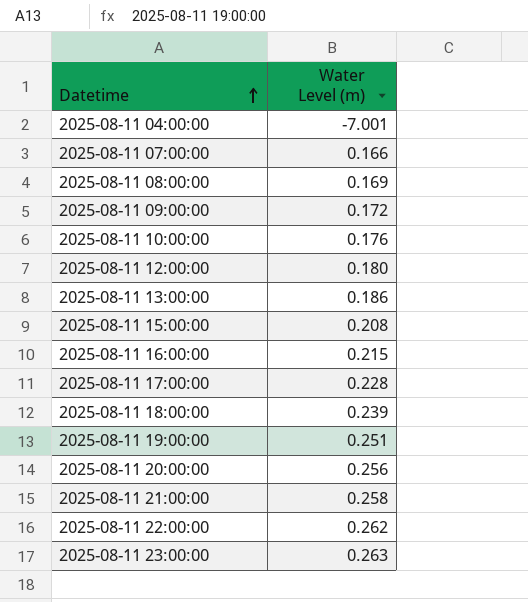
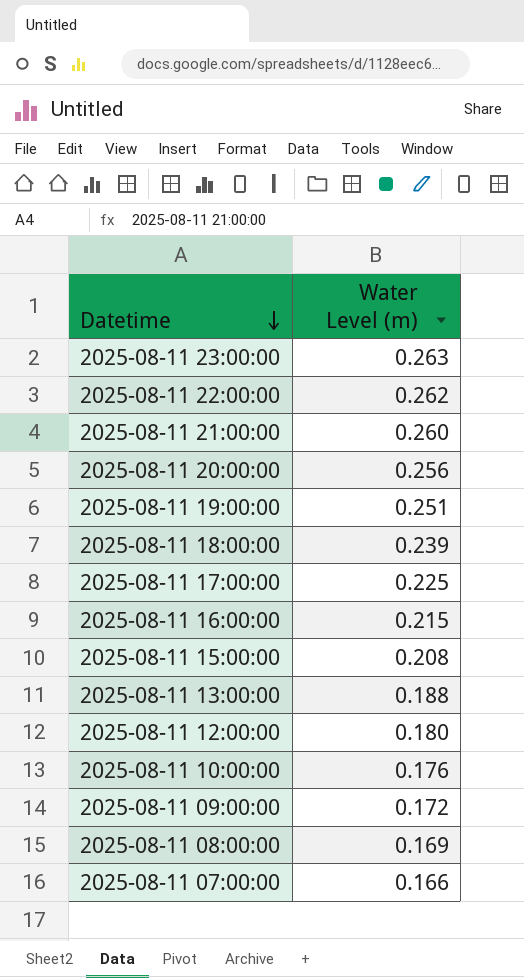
row order: Datetime ascending -> Datetime descending
row 2025-08-11 04:00:00: -7.001 -> none
2025-08-11 21:00:00 | Water Level (m): 0.258 -> 0.260
2025-08-11 17:00:00 | Water Level (m): 0.228 -> 0.225
2025-08-11 13:00:00 | Water Level (m): 0.186 -> 0.188

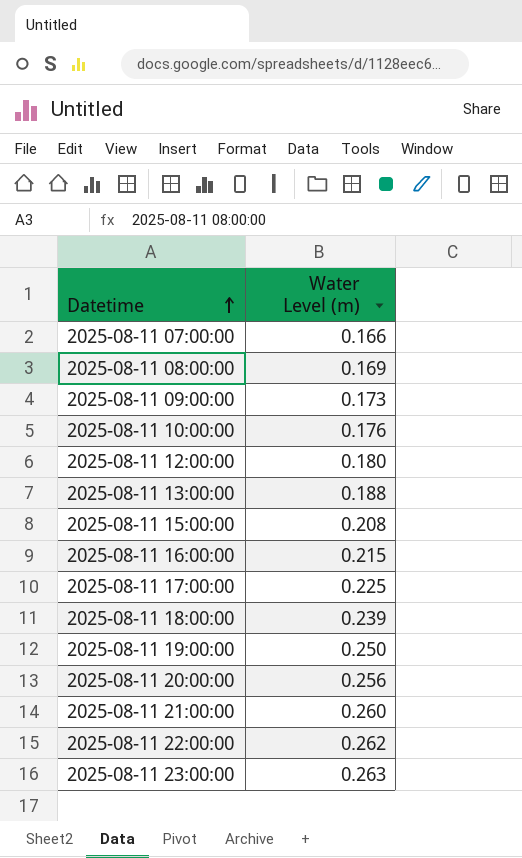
row order: Datetime descending -> Datetime ascending
2025-08-11 09:00:00 | Water Level (m): 0.172 -> 0.173
2025-08-11 19:00:00 | Water Level (m): 0.251 -> 0.250

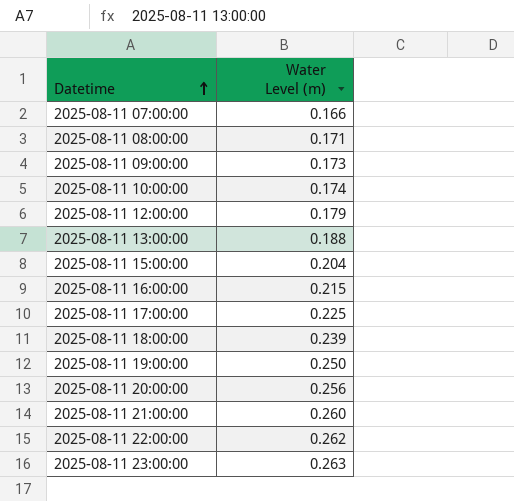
2025-08-11 08:00:00 | Water Level (m): 0.169 -> 0.171
2025-08-11 10:00:00 | Water Level (m): 0.176 -> 0.174
2025-08-11 12:00:00 | Water Level (m): 0.180 -> 0.179
2025-08-11 15:00:00 | Water Level (m): 0.208 -> 0.204

